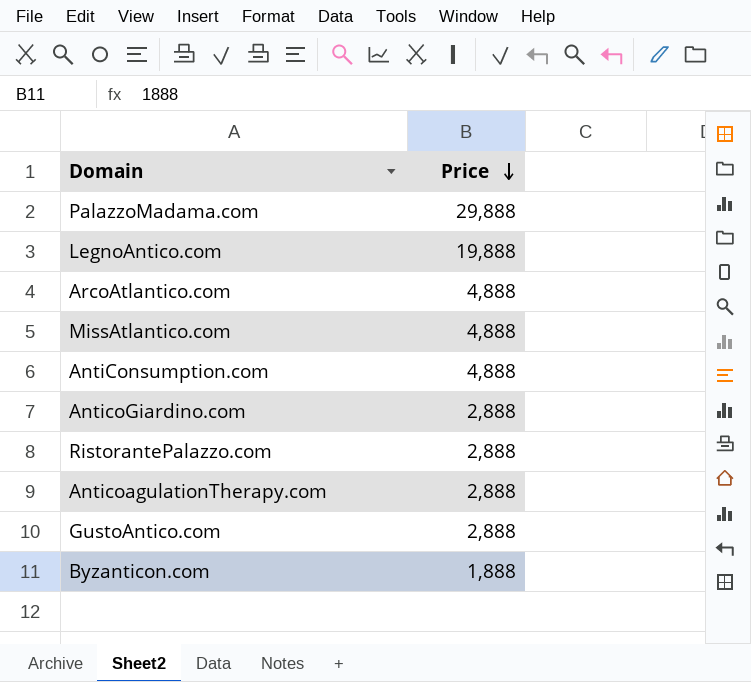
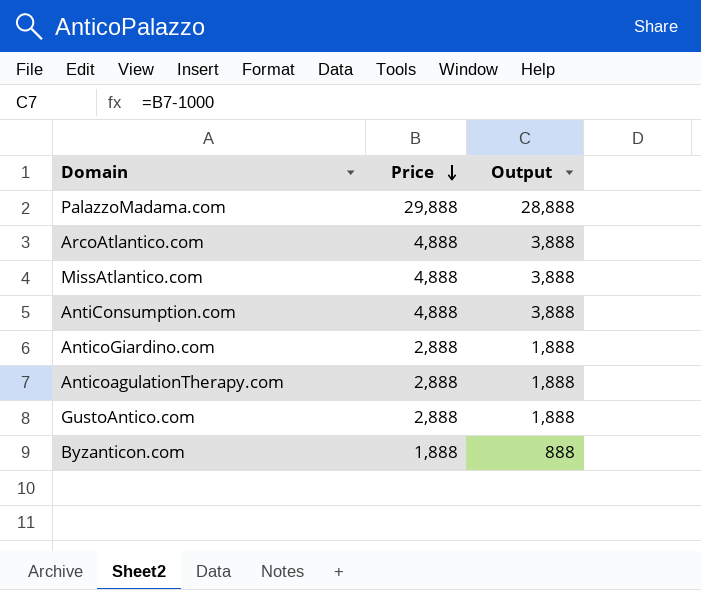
column Output | formula: none -> [Price] - 1000
row LegnoAntico.com: 19,888 -> none
row RistorantePalazzo.com: 2,888 -> none

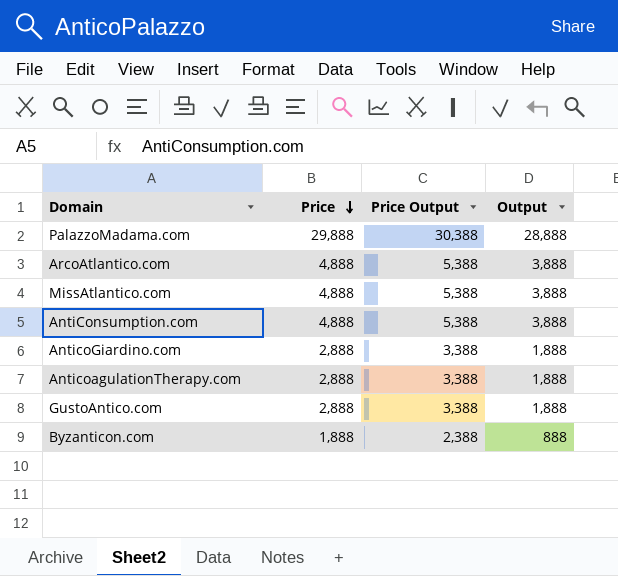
column Price Output | formula: none -> [Price] + 500

